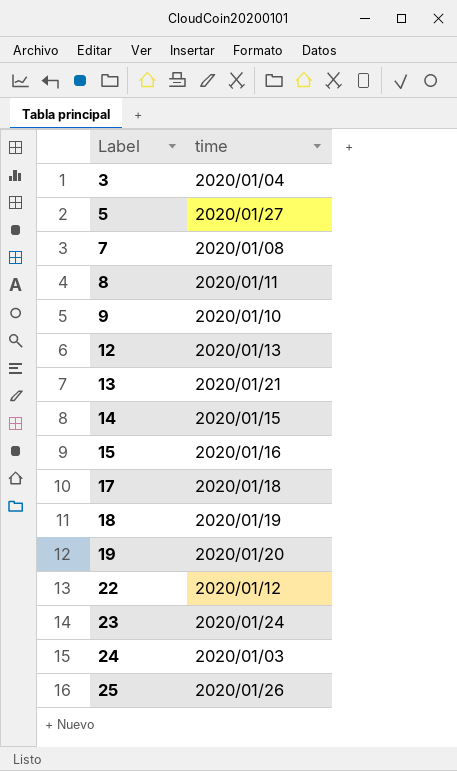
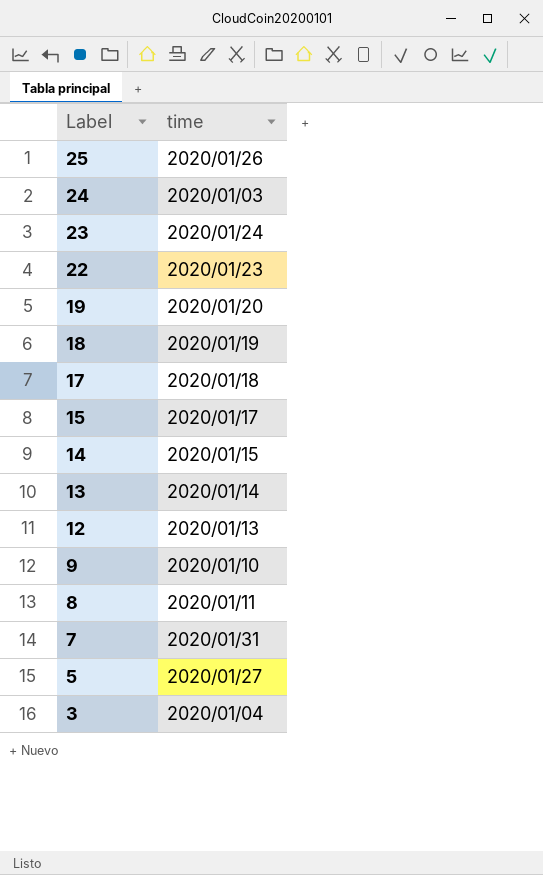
row order: Label ascending -> Label descending
22 | time: 2020/01/12 -> 2020/01/23
15 | time: 2020/01/16 -> 2020/01/17
13 | time: 2020/01/21 -> 2020/01/14
7 | time: 2020/01/08 -> 2020/01/31

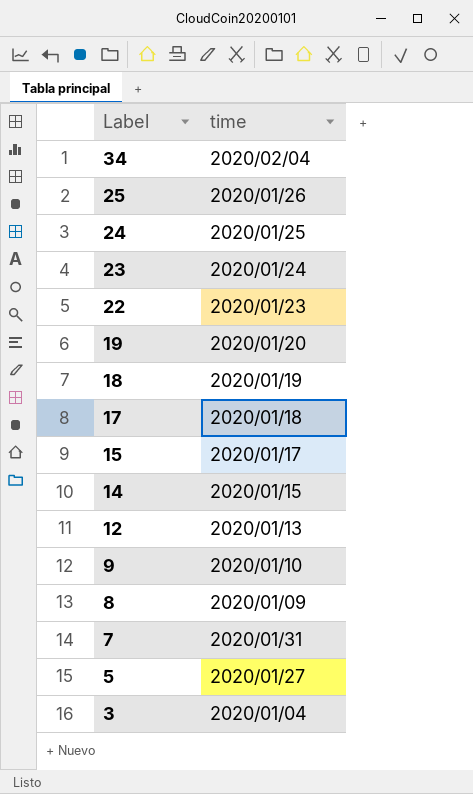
row 13: 2020/01/14 -> none
row 34: none -> 2020/02/04
24 | time: 2020/01/03 -> 2020/01/25
8 | time: 2020/01/11 -> 2020/01/09

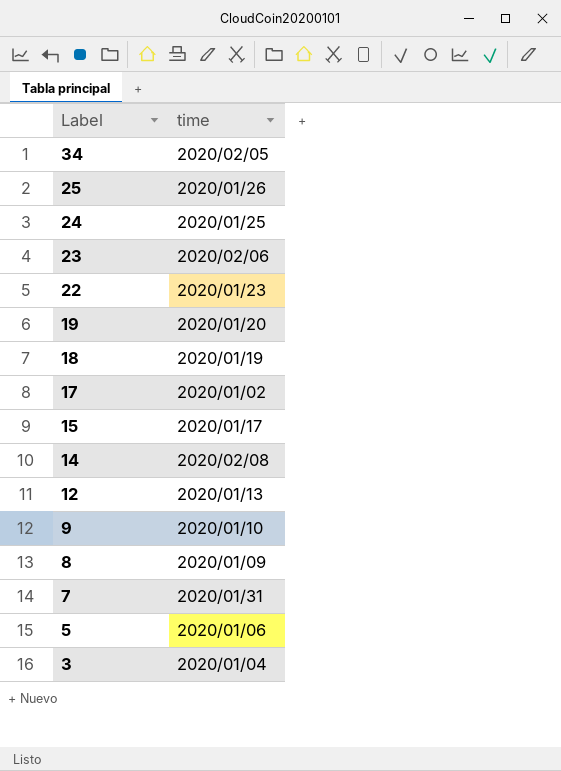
34 | time: 2020/02/04 -> 2020/02/05
23 | time: 2020/01/24 -> 2020/02/06
17 | time: 2020/01/18 -> 2020/01/02
14 | time: 2020/01/15 -> 2020/02/08
5 | time: 2020/01/27 -> 2020/01/06

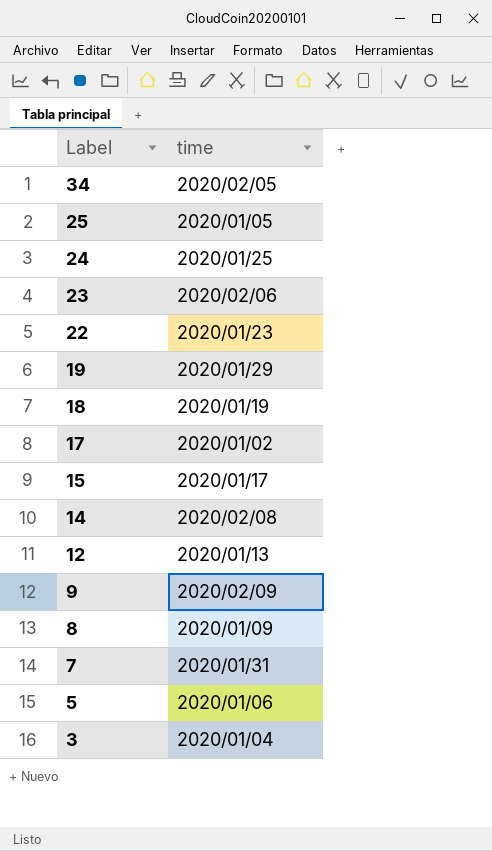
25 | time: 2020/01/26 -> 2020/01/05
19 | time: 2020/01/20 -> 2020/01/29
9 | time: 2020/01/10 -> 2020/02/09

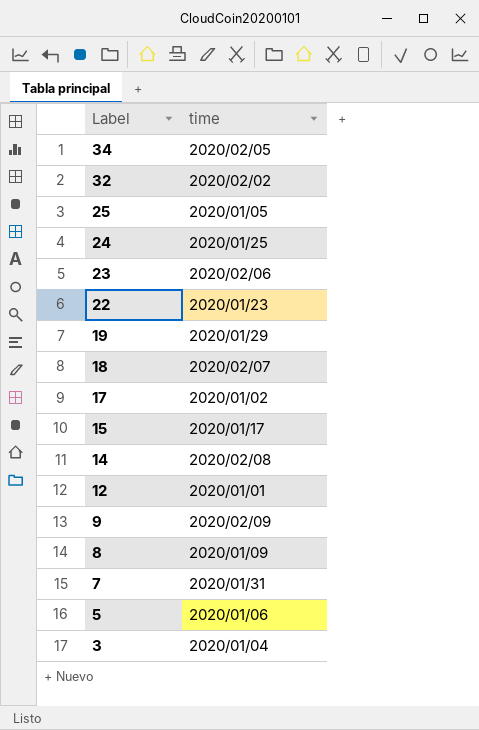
row 32: none -> 2020/02/02
18 | time: 2020/01/19 -> 2020/02/07
12 | time: 2020/01/13 -> 2020/01/01

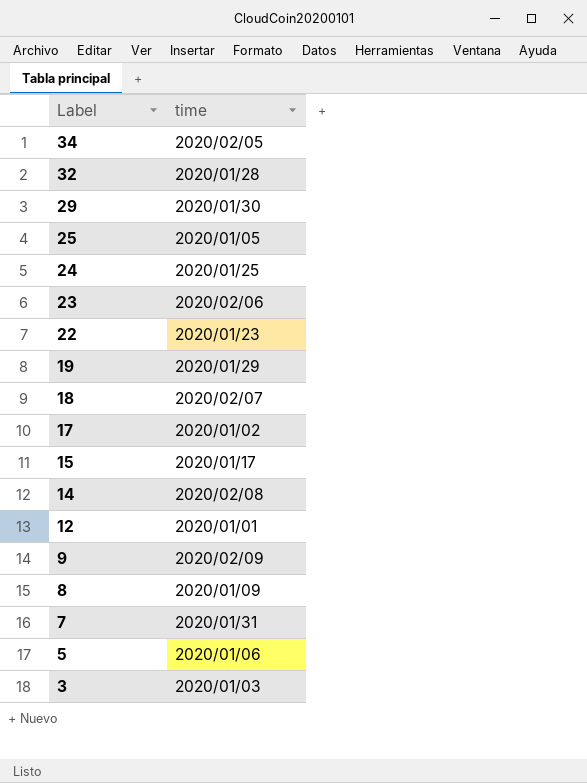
32 | time: 2020/02/02 -> 2020/01/28
row 29: none -> 2020/01/30
3 | time: 2020/01/04 -> 2020/01/03

